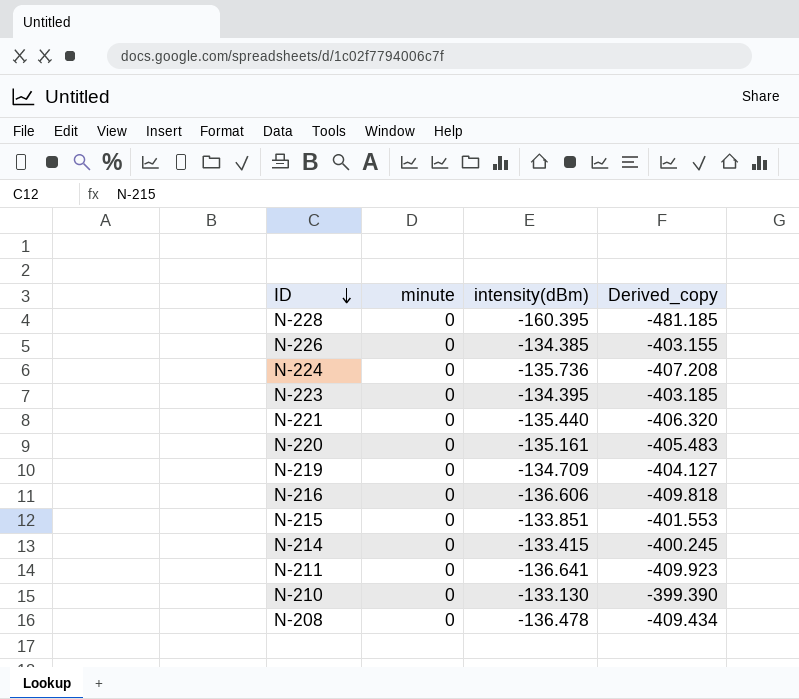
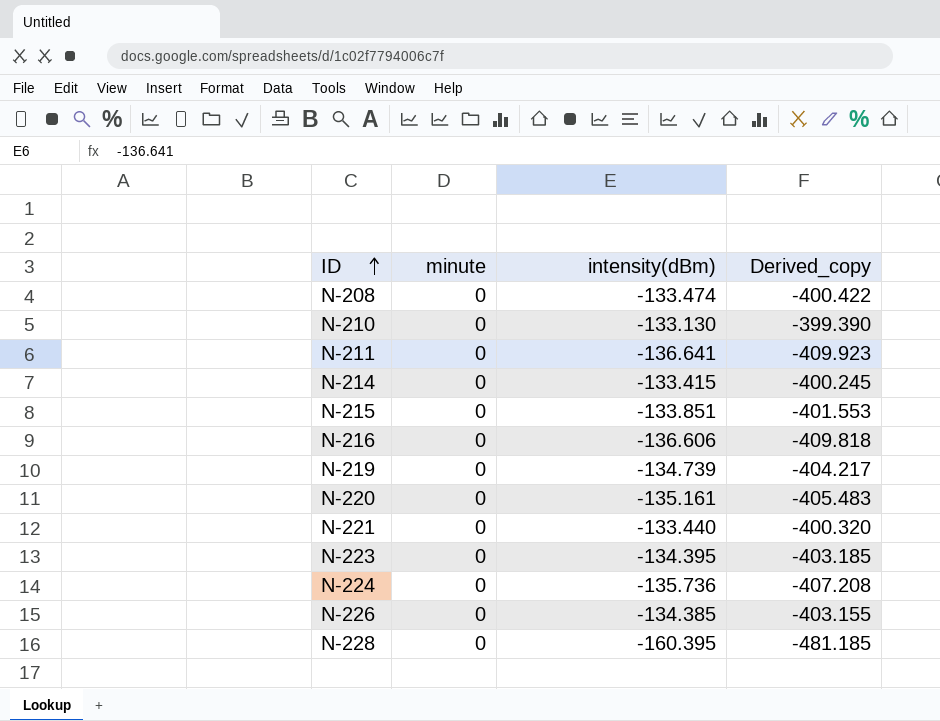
row order: ID descending -> ID ascending
N-208 | intensity(dBm): -136.478 -> -133.474
N-208 | Derived_copy: -409.434 -> -400.422
N-219 | intensity(dBm): -134.709 -> -134.739
N-219 | Derived_copy: -404.127 -> -404.217
N-221 | intensity(dBm): -135.440 -> -133.440
N-221 | Derived_copy: -406.320 -> -400.320

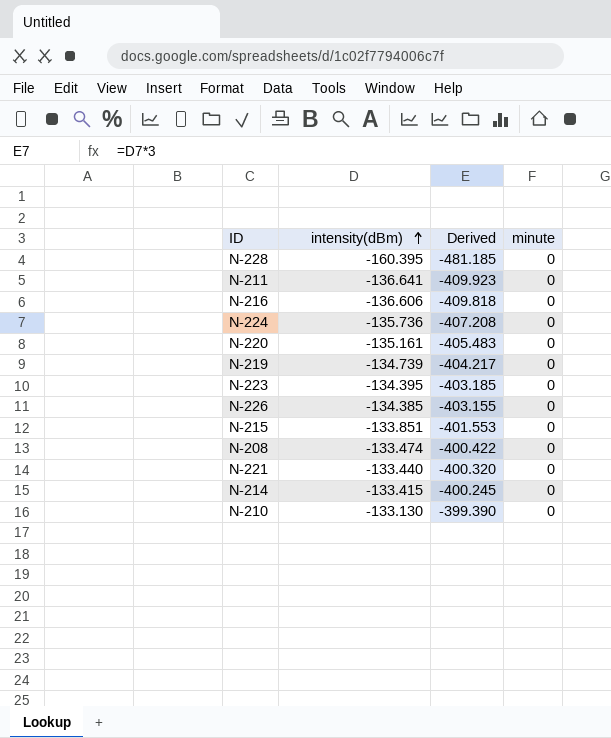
row order: ID ascending -> intensity(dBm) ascending
column name: Derived_copy -> Derived
column minute | position: 2 -> 4

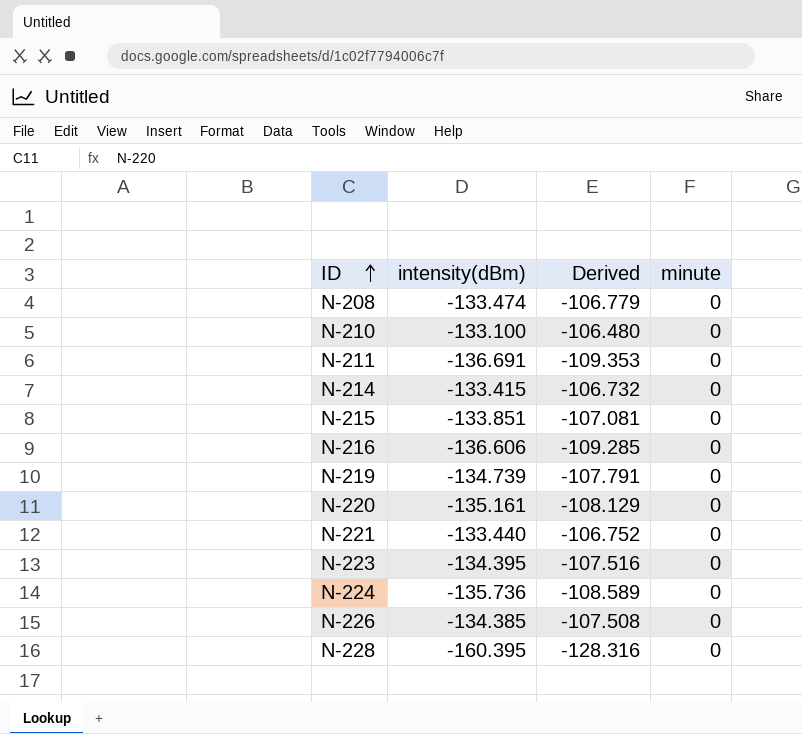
row order: intensity(dBm) ascending -> ID ascending
column Derived | formula: [intensity(dBm)] * 3 -> [intensity(dBm)] * 0.8
N-210 | intensity(dBm): -133.130 -> -133.100
N-211 | intensity(dBm): -136.641 -> -136.691

